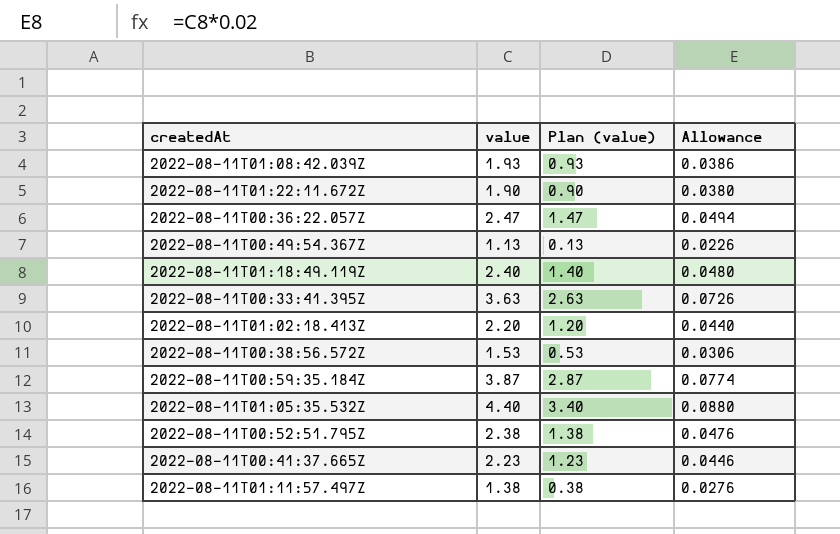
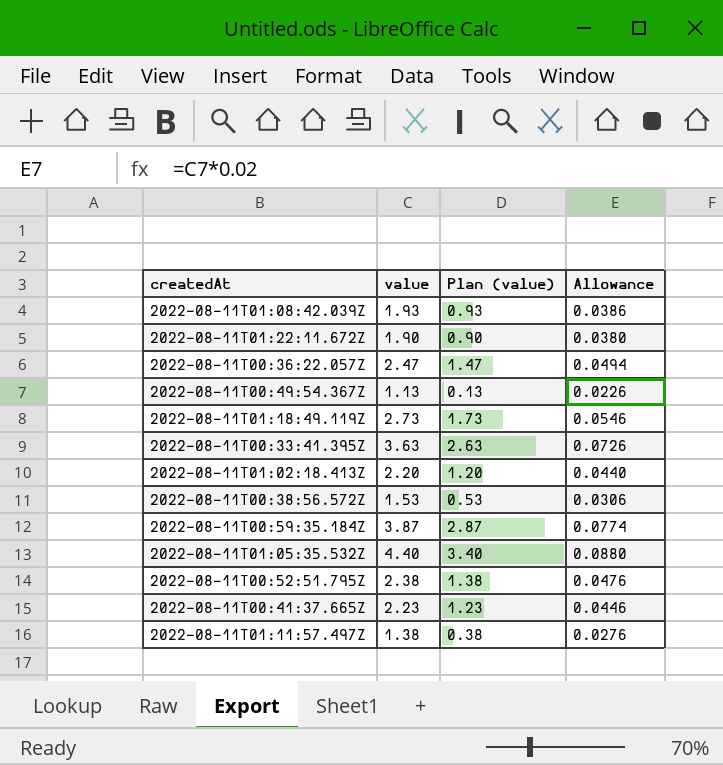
2022-08-11T01:18:49.119Z | value: 2.40 -> 2.73
2022-08-11T01:18:49.119Z | Plan (value): 1.40 -> 1.73
2022-08-11T01:18:49.119Z | Allowance: 0.0480 -> 0.0546

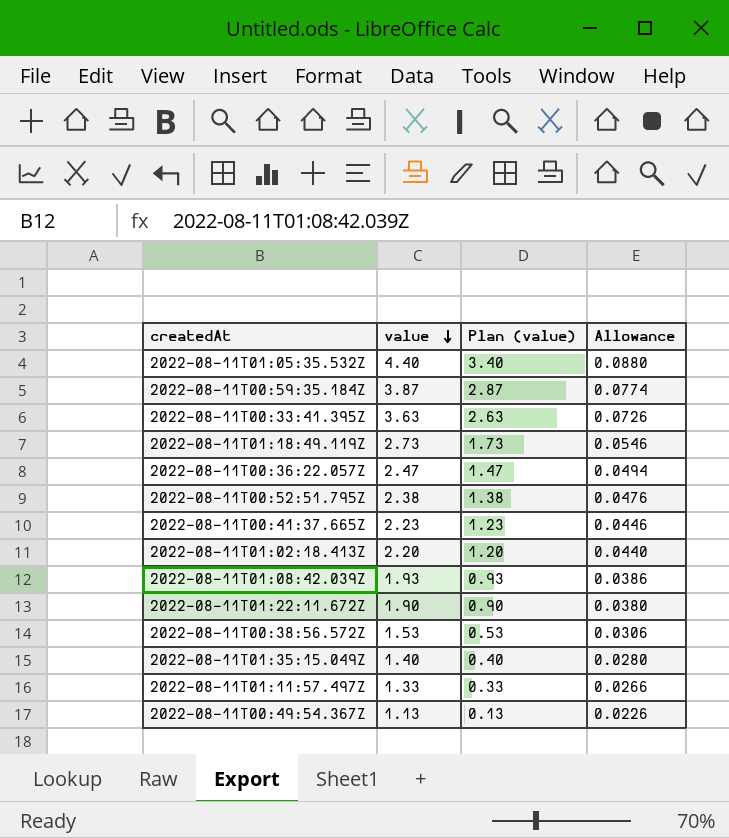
row order: none -> value descending
row 2022-08-11T01:35:15.049Z: none -> 1.40 | 0.40 | 0.0280
2022-08-11T01:11:57.497Z | value: 1.38 -> 1.33
2022-08-11T01:11:57.497Z | Plan (value): 0.38 -> 0.33
2022-08-11T01:11:57.497Z | Allowance: 0.0276 -> 0.0266

